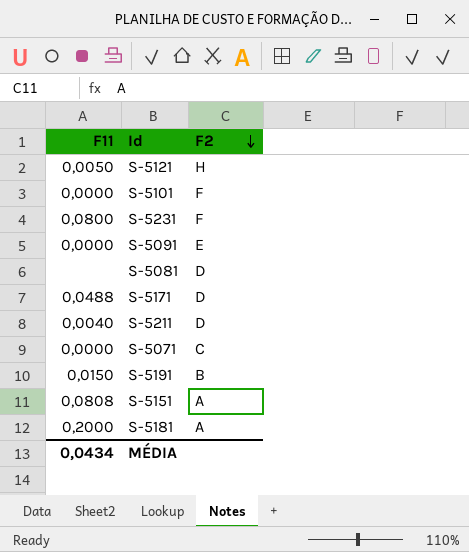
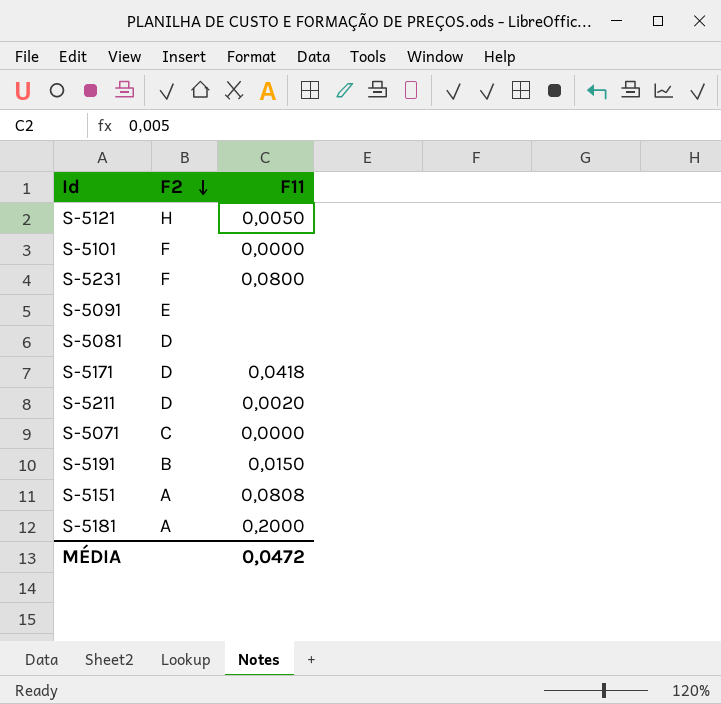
column F11 | position: 1 -> 3
S-5091 | F11: 0,0000 -> none
S-5171 | F11: 0,0488 -> 0,0418
S-5211 | F11: 0,0040 -> 0,0020
MÉDIA | F11: 0,0434 -> 0,0472

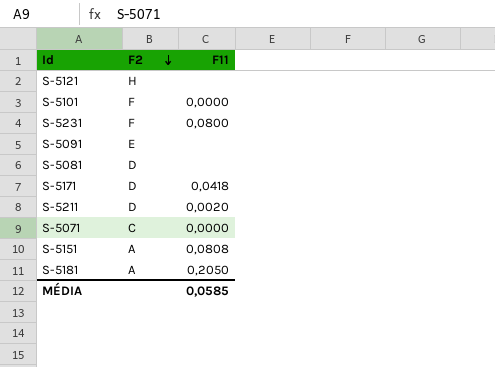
row S-5191: B | 0,0150 -> none
S-5121 | F11: 0,0050 -> none
S-5181 | F11: 0,2000 -> 0,2050
MÉDIA | F11: 0,0472 -> 0,0585

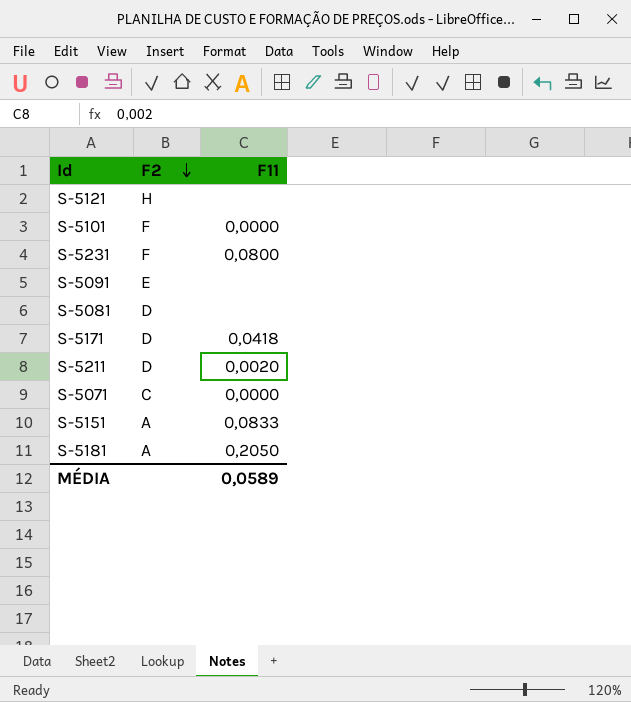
S-5151 | F11: 0,0808 -> 0,0833
MÉDIA | F11: 0,0585 -> 0,0589

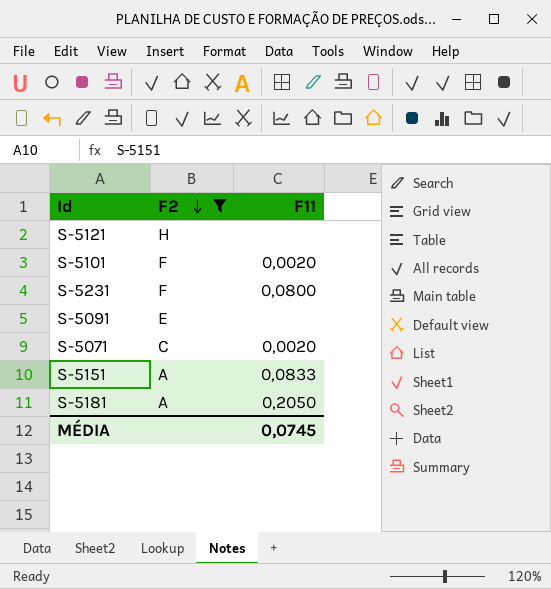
filter: none -> F2 != D
S-5101 | F11: 0,0000 -> 0,0020
S-5071 | F11: 0,0000 -> 0,0020
MÉDIA | F11: 0,0589 -> 0,0745

